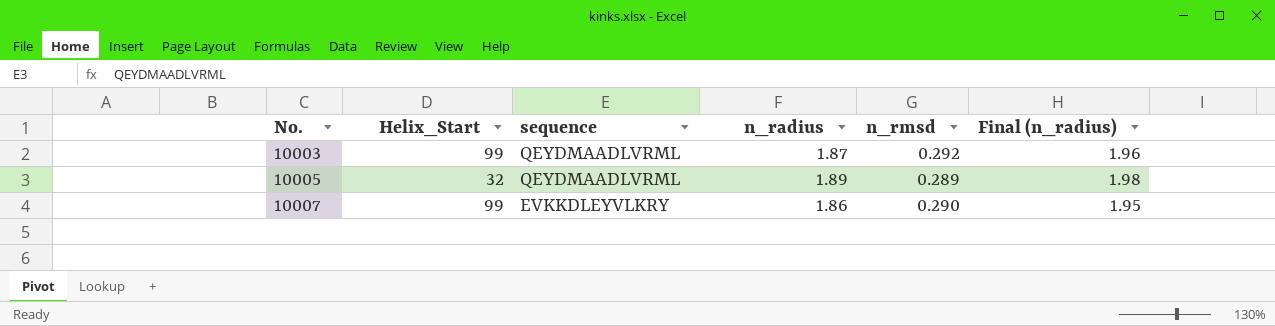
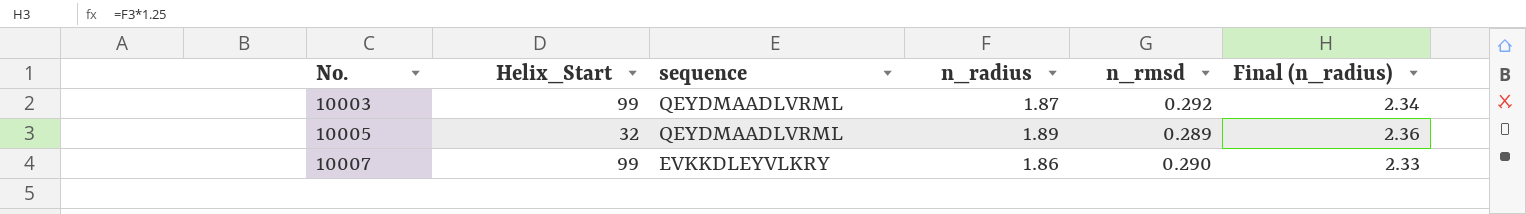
column Final (n_radius) | formula: [n_radius] * 1.05 -> [n_radius] * 1.25

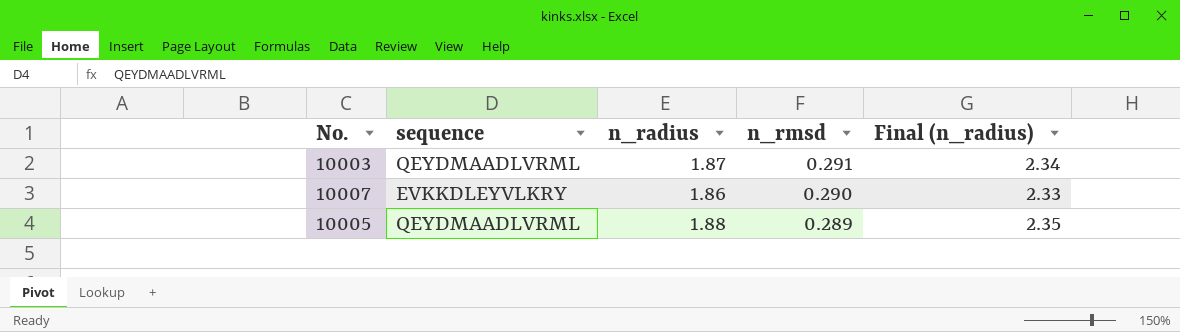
row order: No. ascending -> n_rmsd descending
column Helix_Start | position: 2 -> none
10003 | n_rmsd: 0.292 -> 0.291
10005 | n_radius: 1.89 -> 1.88
10005 | Final (n_radius): 2.36 -> 2.35

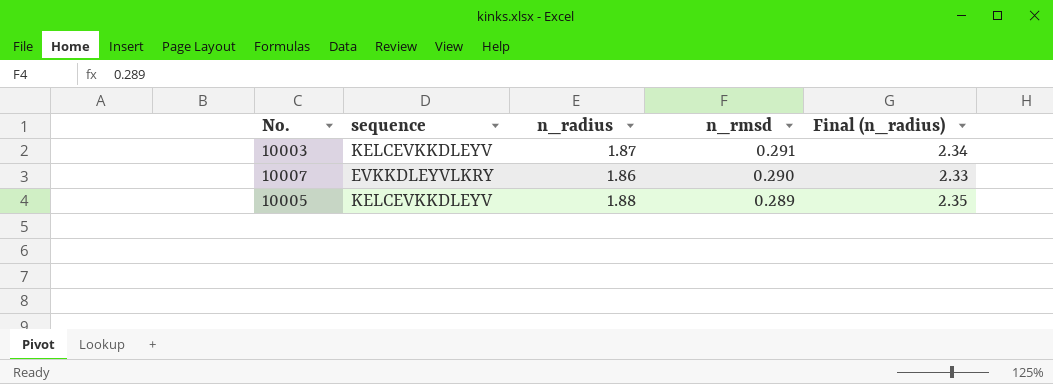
10003 | sequence: QEYDMAADLVRML -> KELCEVKKDLEYV
10005 | sequence: QEYDMAADLVRML -> KELCEVKKDLEYV

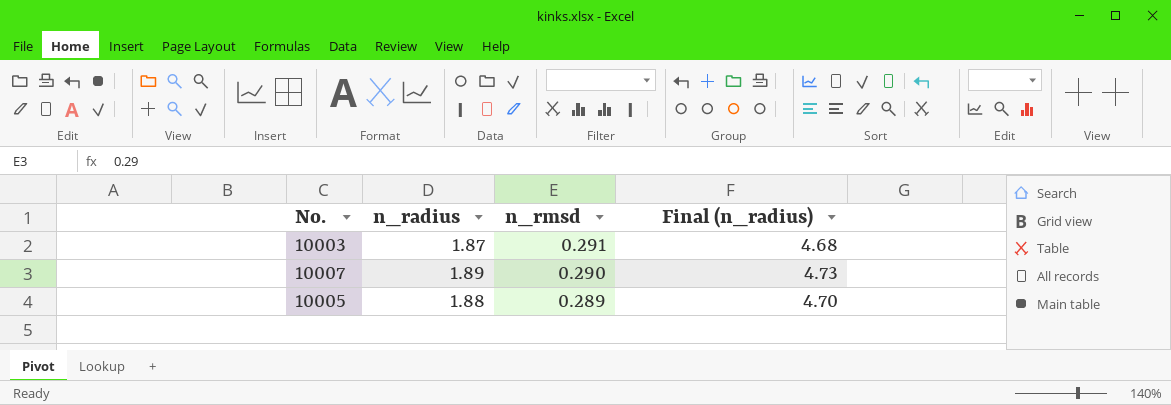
column sequence | position: 2 -> none
column Final (n_radius) | formula: [n_radius] * 1.25 -> [n_radius] * 2.5
10007 | n_radius: 1.86 -> 1.89

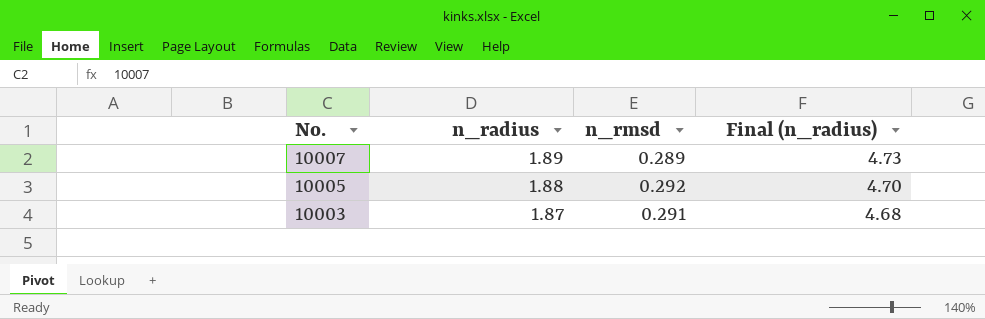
row order: n_rmsd descending -> No. descending
10007 | n_rmsd: 0.290 -> 0.289
10005 | n_rmsd: 0.289 -> 0.292

